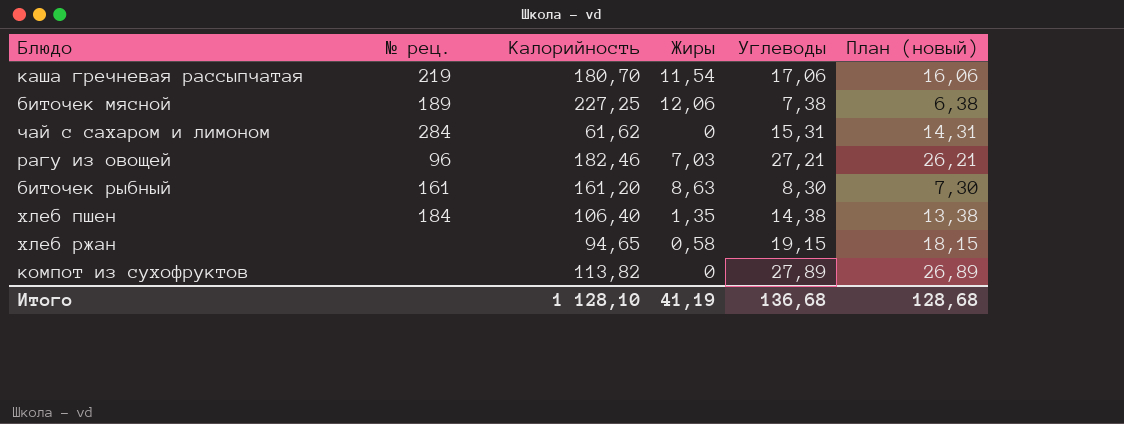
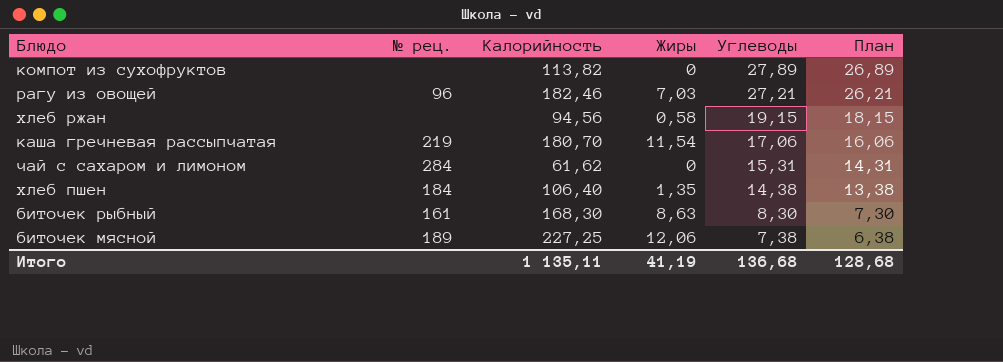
row order: none -> Углеводы descending
column name: План (новый) -> План
хлеб ржан | Калорийность: 94,65 -> 94,56
биточек рыбный | Калорийность: 161,20 -> 168,30
Итого | Калорийность: 1 128,10 -> 1 135,11

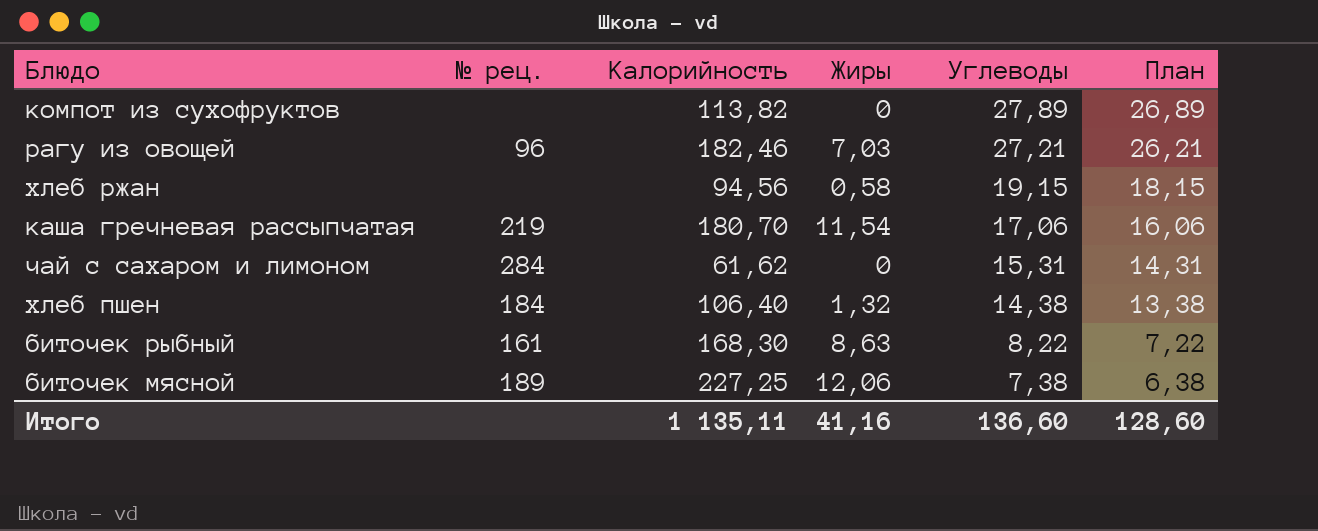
хлеб пшен | Жиры: 1,35 -> 1,32
биточек рыбный | Углеводы: 8,30 -> 8,22
биточек рыбный | План: 7,30 -> 7,22
Итого | Жиры: 41,19 -> 41,16
Итого | Углеводы: 136,68 -> 136,60
Итого | План: 128,68 -> 128,60

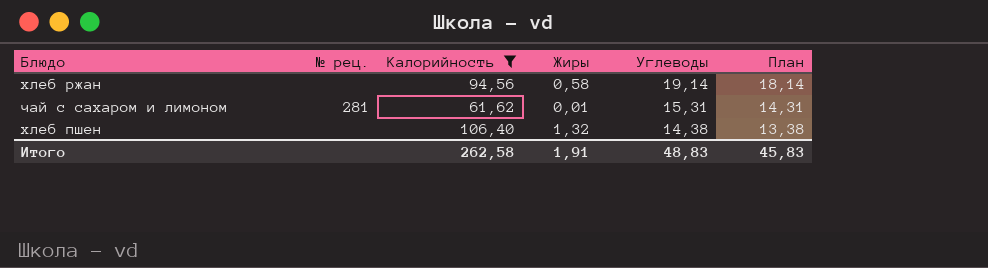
filter: none -> Калорийность <= 106,40
хлеб ржан | Углеводы: 19,15 -> 19,14
хлеб ржан | План: 18,15 -> 18,14
чай с сахаром и лимоном | № рец.: 284 -> 281
чай с сахаром и лимоном | Жиры: 0 -> 0,01
хлеб пшен | № рец.: 184 -> none
Итого | Калорийность: 1 135,11 -> 262,58
Итого | Жиры: 41,16 -> 1,91
Итого | Углеводы: 136,60 -> 48,83
Итого | План: 128,60 -> 45,83

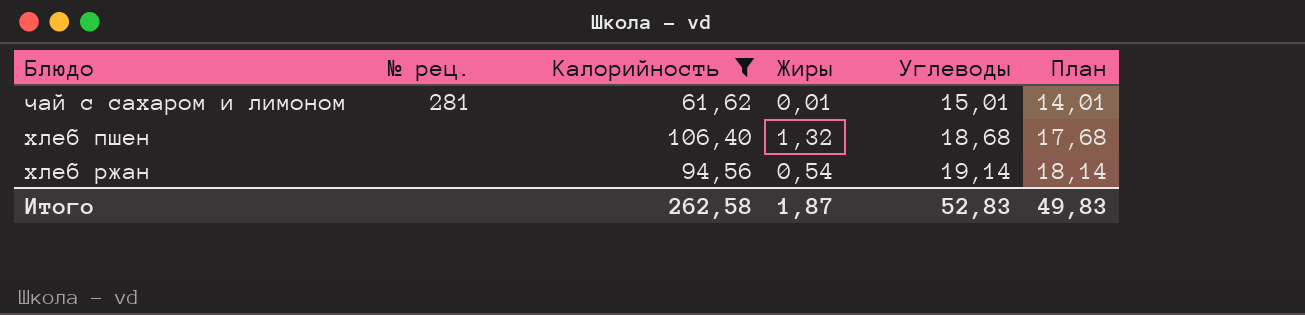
row order: Углеводы descending -> Углеводы ascending
чай с сахаром и лимоном | Углеводы: 15,31 -> 15,01
чай с сахаром и лимоном | План: 14,31 -> 14,01
хлеб пшен | Углеводы: 14,38 -> 18,68
хлеб пшен | План: 13,38 -> 17,68
хлеб ржан | Жиры: 0,58 -> 0,54
Итого | Жиры: 1,91 -> 1,87
Итого | Углеводы: 48,83 -> 52,83
Итого | План: 45,83 -> 49,83

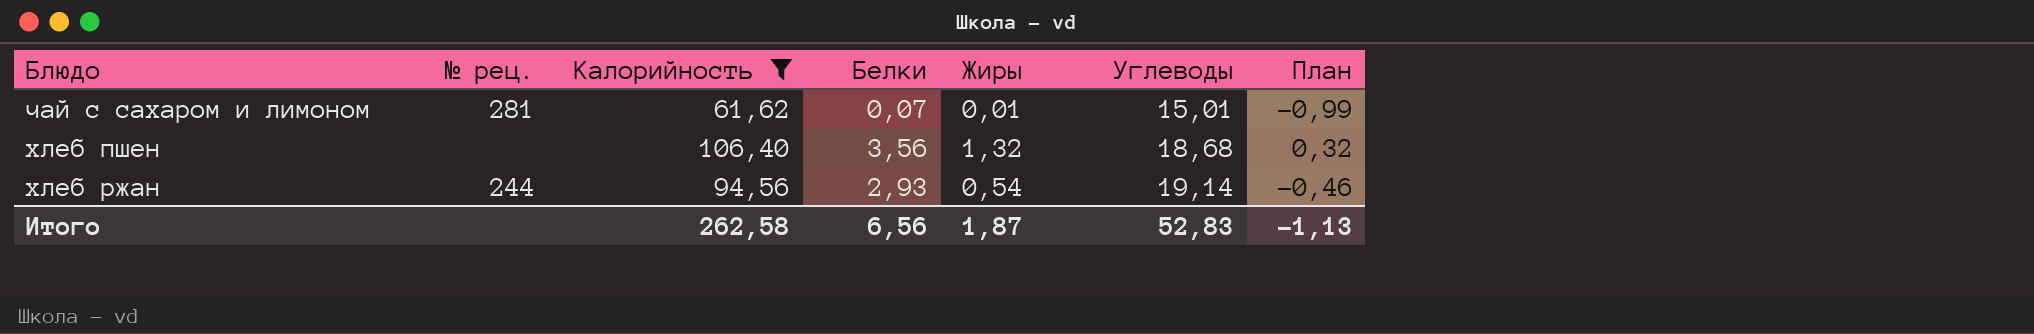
column Белки | position: none -> 4
column План | formula: [Углеводы] - 1 -> [Жиры] - 1
хлеб ржан | № рец.: none -> 244
Итого | План: 49,83 -> -1,13

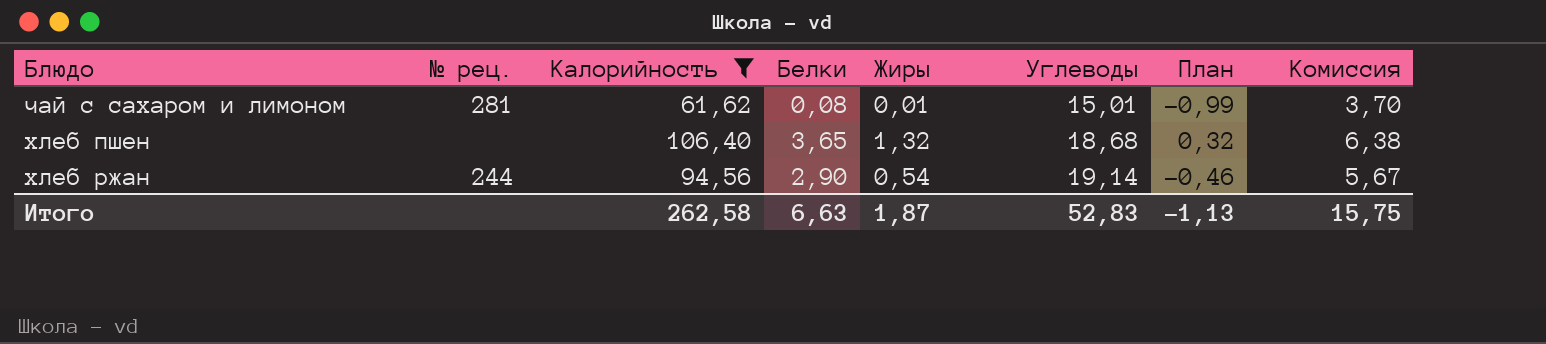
column Комиссия | formula: none -> [Калорийность] * 0,06
чай с сахаром и лимоном | Белки: 0,07 -> 0,08
хлеб пшен | Белки: 3,56 -> 3,65
хлеб ржан | Белки: 2,93 -> 2,90
Итого | Белки: 6,56 -> 6,63

